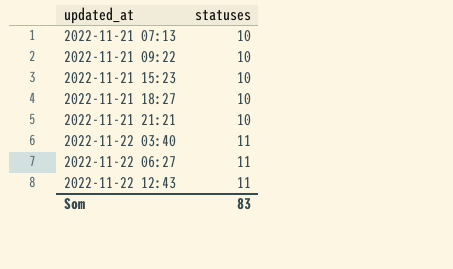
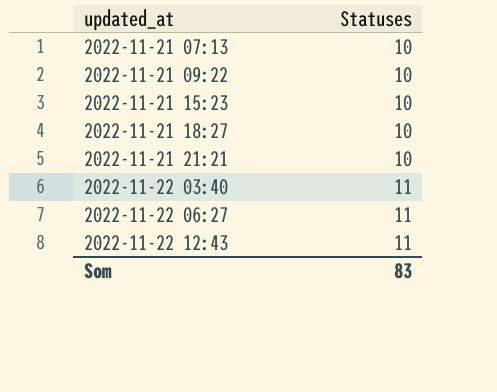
column name: statuses -> Statuses

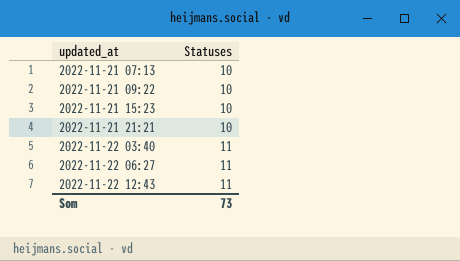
row 2022-11-21 18:27: 10 -> none
Som | Statuses: 83 -> 73

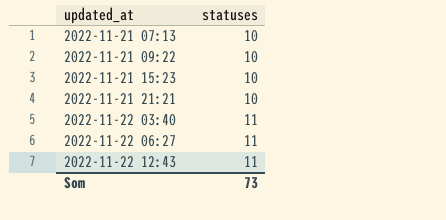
column name: Statuses -> statuses

